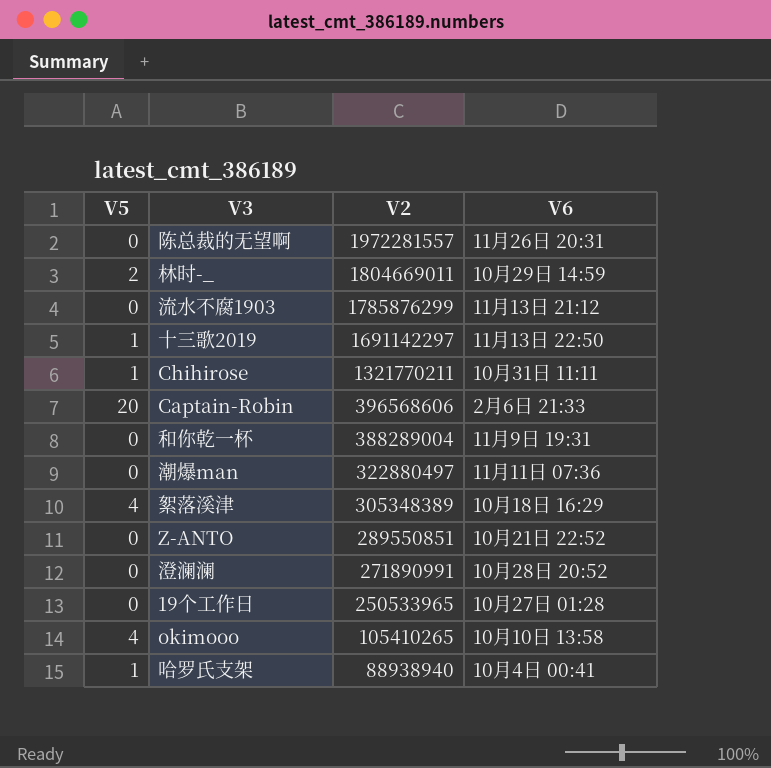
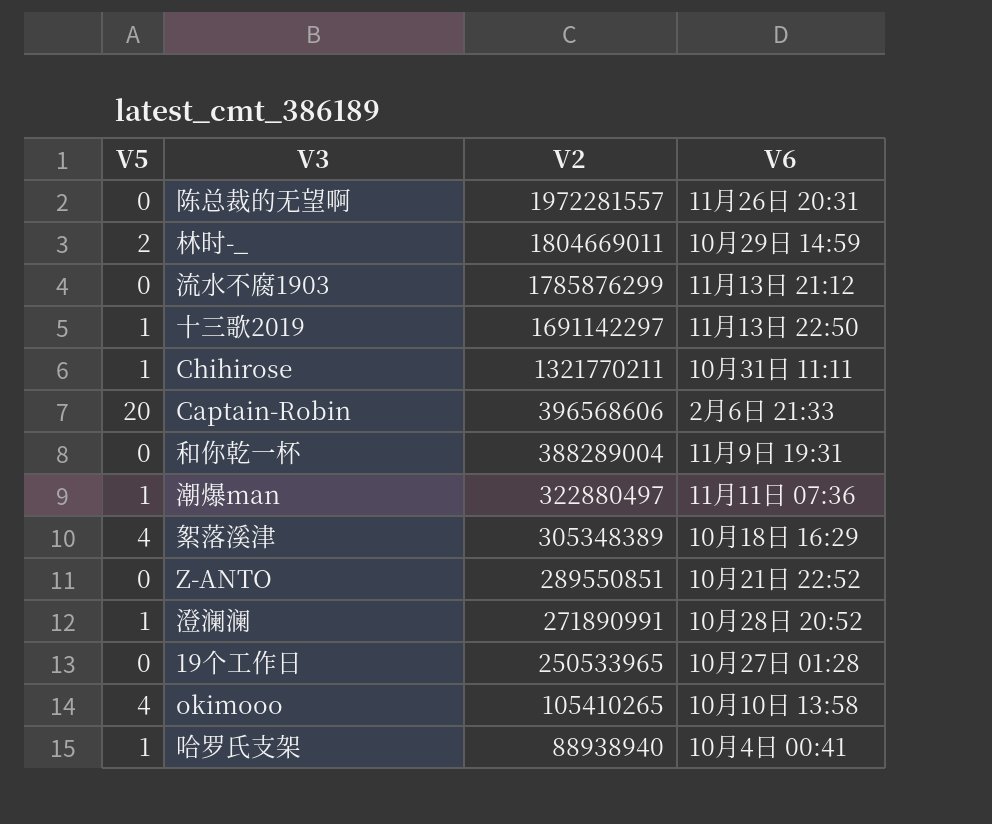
潮爆man | V5: 0 -> 1
澄澜澜 | V5: 0 -> 1

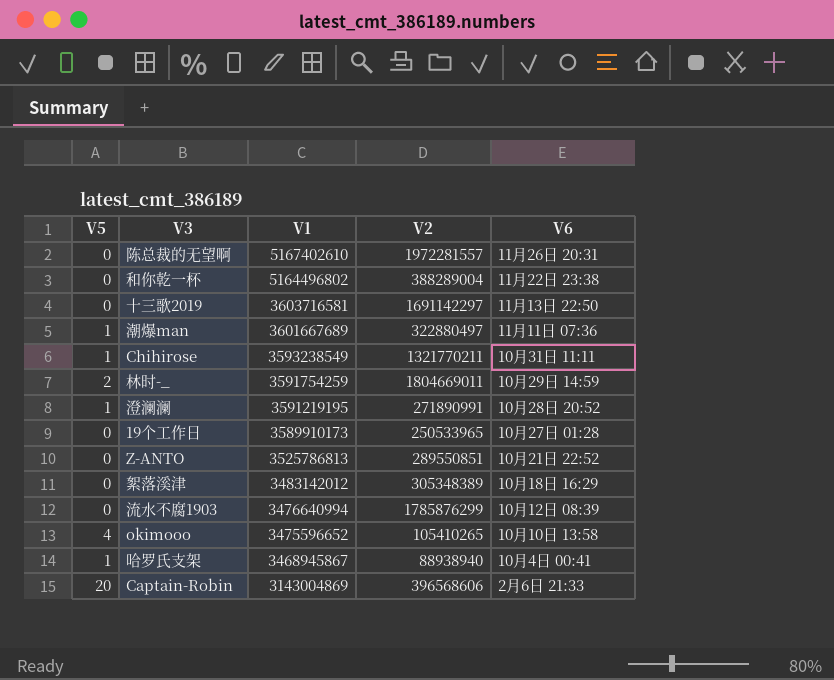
row order: V2 descending -> V1 descending
column V1 | position: none -> 3
和你乾一杯 | V6: 11月9日 19:31 -> 11月22日 23:38
十三歌2019 | V5: 1 -> 0
絮落溪津 | V5: 4 -> 0
流水不腐1903 | V6: 11月13日 21:12 -> 10月12日 08:39

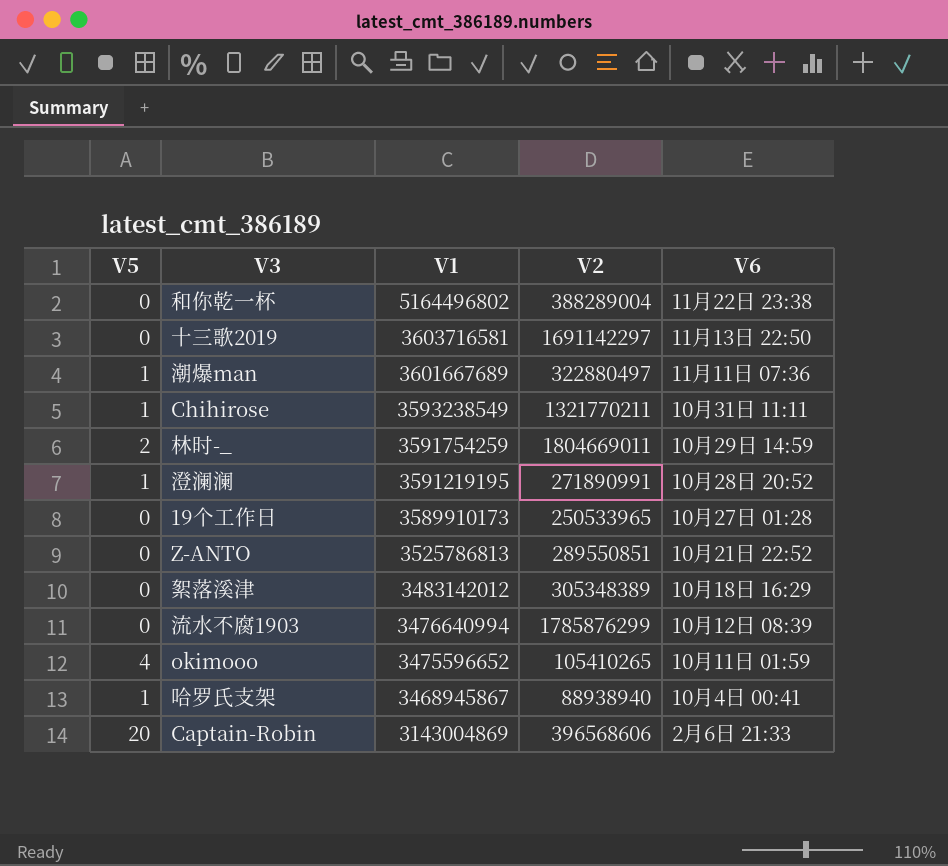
row 陈总裁的无望啊: 0 | 5167402610 | 1972281557 | 11月26日 20:31 -> none
okimooo | V6: 10月10日 13:58 -> 10月11日 01:59

